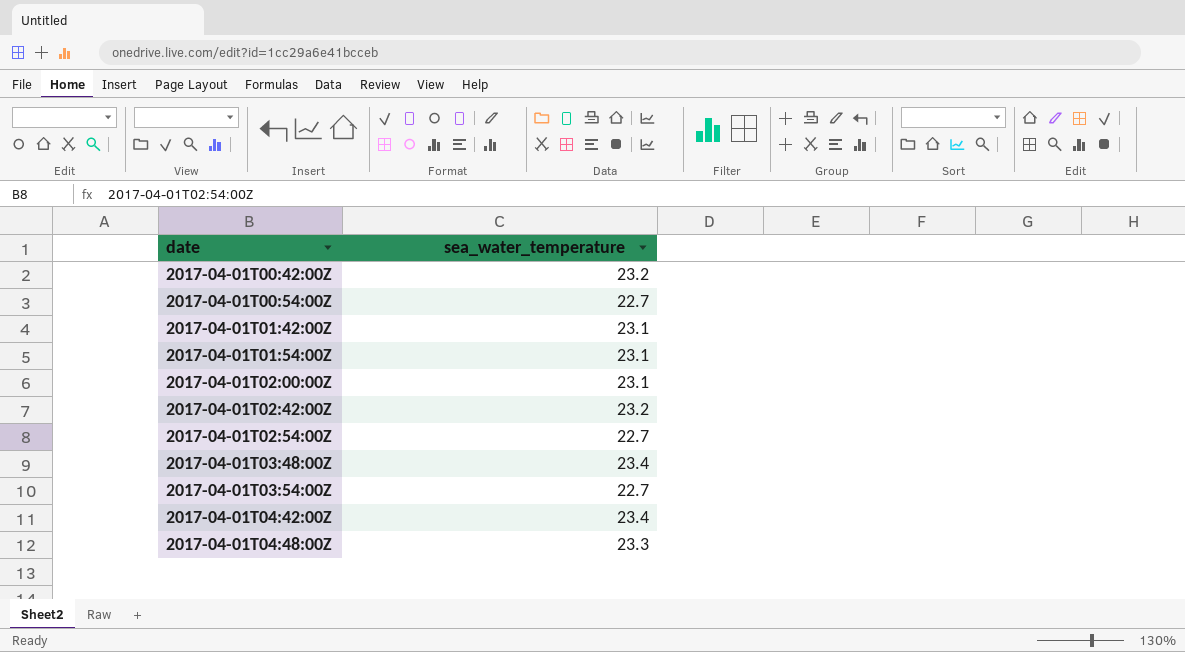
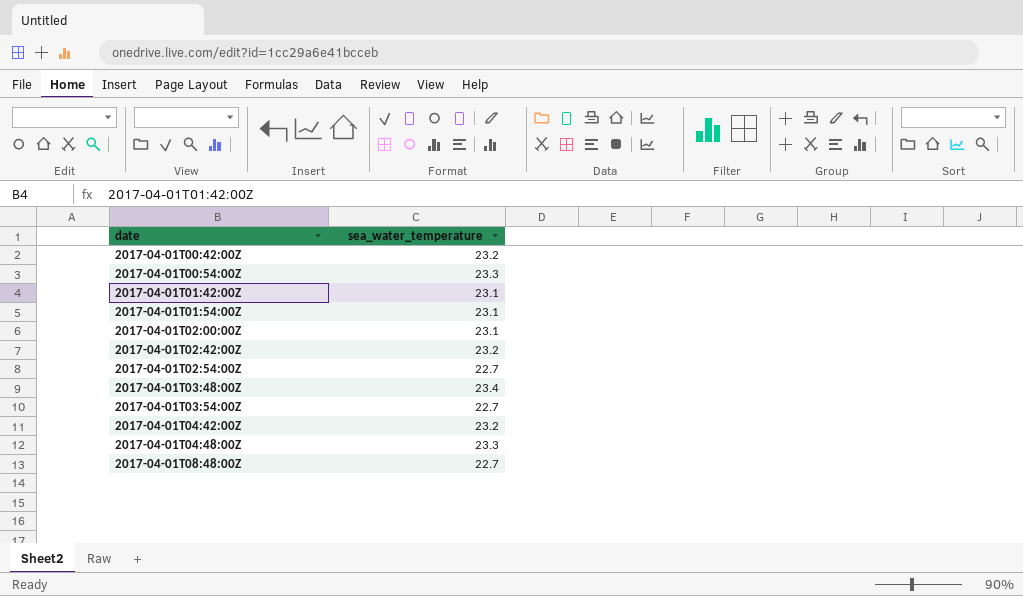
2017-04-01T00:54:00Z | sea_water_temperature: 22.7 -> 23.3
2017-04-01T04:42:00Z | sea_water_temperature: 23.4 -> 23.2
row 2017-04-01T08:48:00Z: none -> 22.7

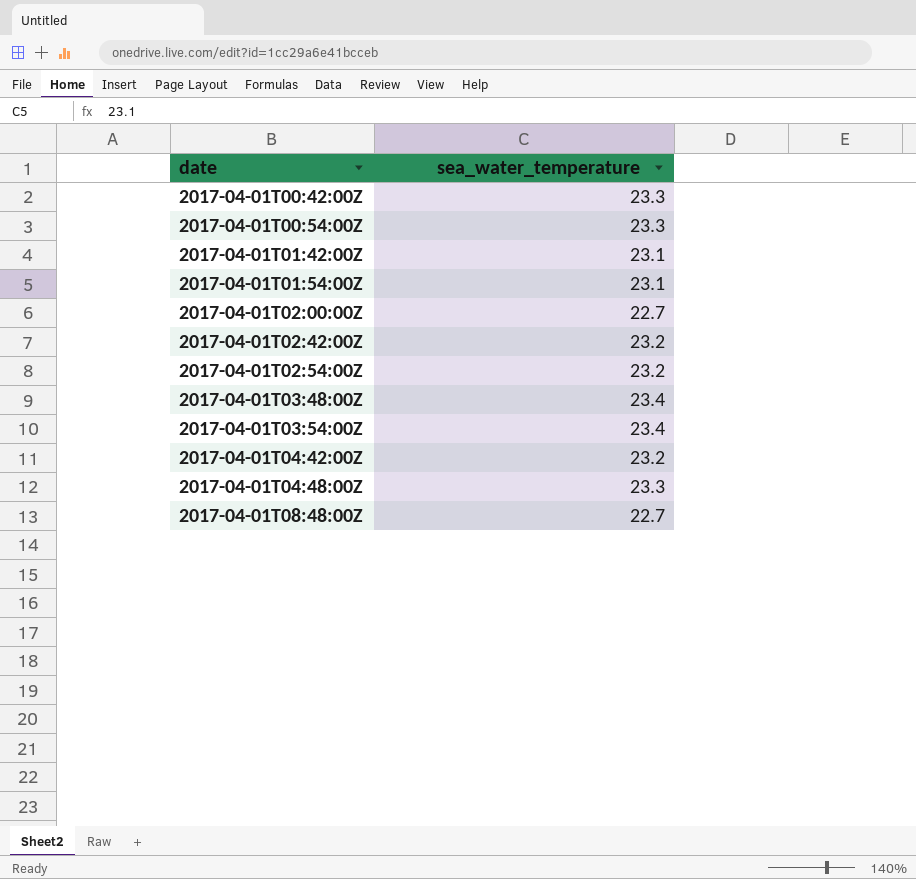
2017-04-01T00:42:00Z | sea_water_temperature: 23.2 -> 23.3
2017-04-01T02:00:00Z | sea_water_temperature: 23.1 -> 22.7
2017-04-01T02:54:00Z | sea_water_temperature: 22.7 -> 23.2
2017-04-01T03:54:00Z | sea_water_temperature: 22.7 -> 23.4

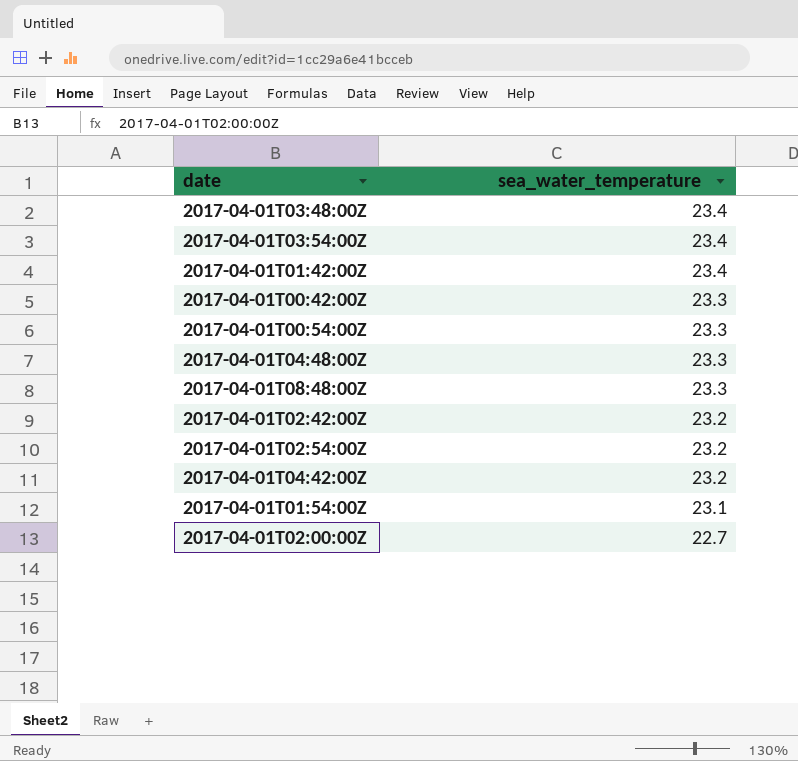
row order: date ascending -> sea_water_temperature descending
2017-04-01T01:42:00Z | sea_water_temperature: 23.1 -> 23.4
2017-04-01T08:48:00Z | sea_water_temperature: 22.7 -> 23.3

